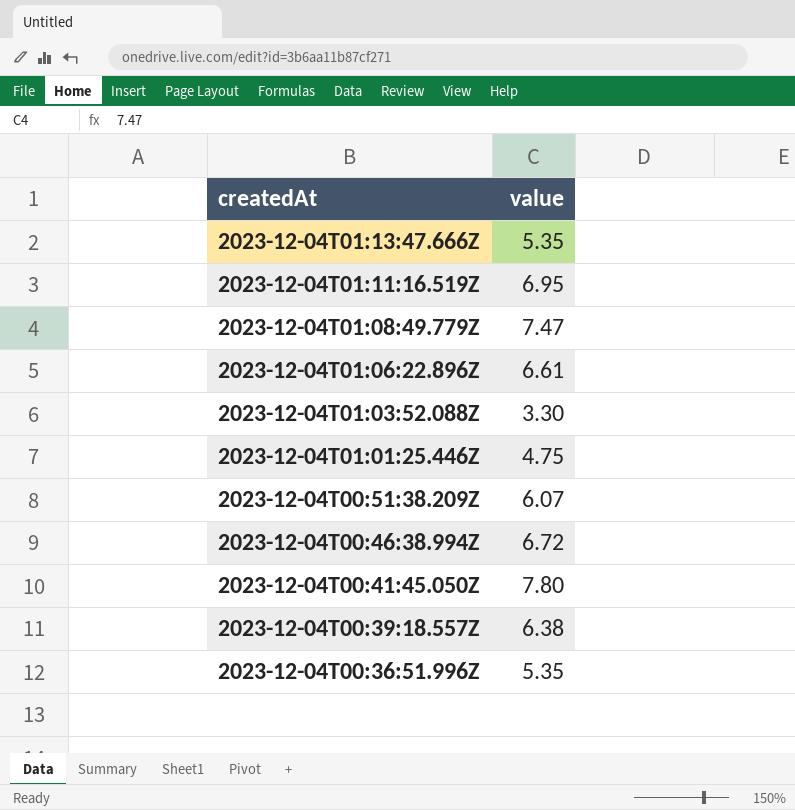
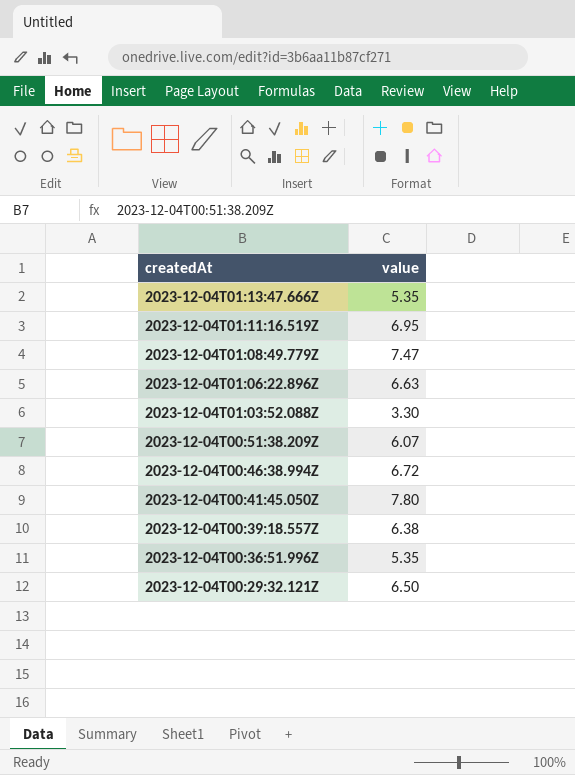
row 2023-12-04T01:01:25.446Z: 4.75 -> none
2023-12-04T01:06:22.896Z | value: 6.61 -> 6.63
row 2023-12-04T00:29:32.121Z: none -> 6.50

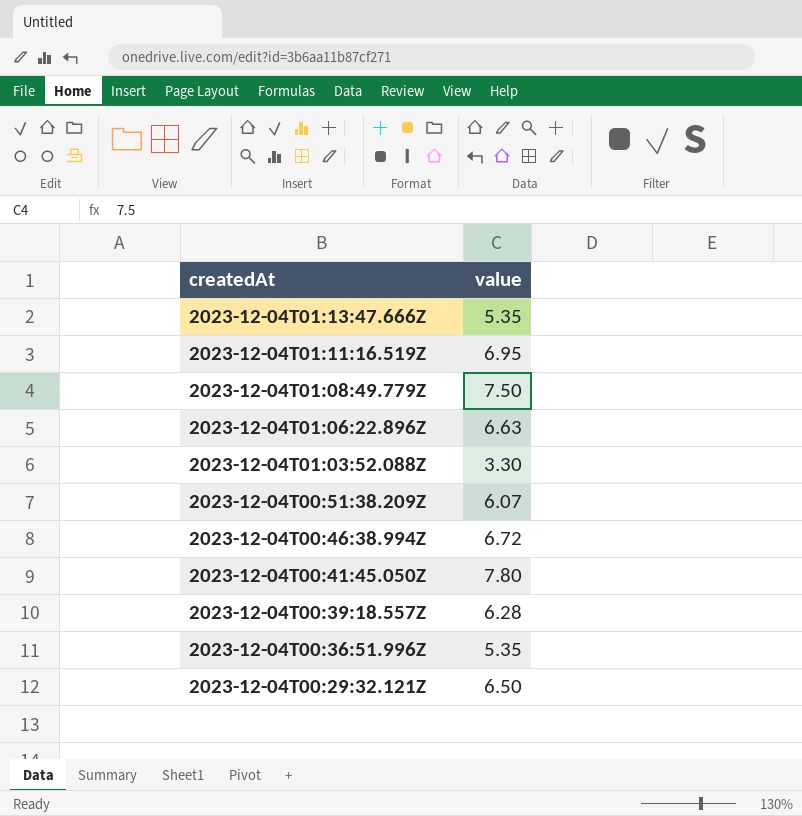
2023-12-04T01:08:49.779Z | value: 7.47 -> 7.50
2023-12-04T00:39:18.557Z | value: 6.38 -> 6.28

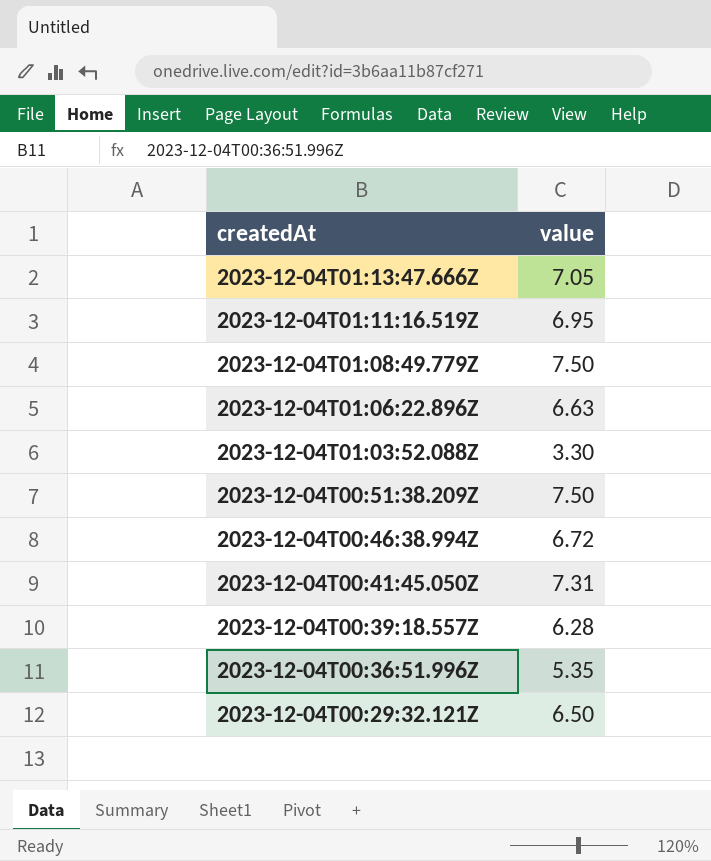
2023-12-04T01:13:47.666Z | value: 5.35 -> 7.05
2023-12-04T00:51:38.209Z | value: 6.07 -> 7.50
2023-12-04T00:41:45.050Z | value: 7.80 -> 7.31

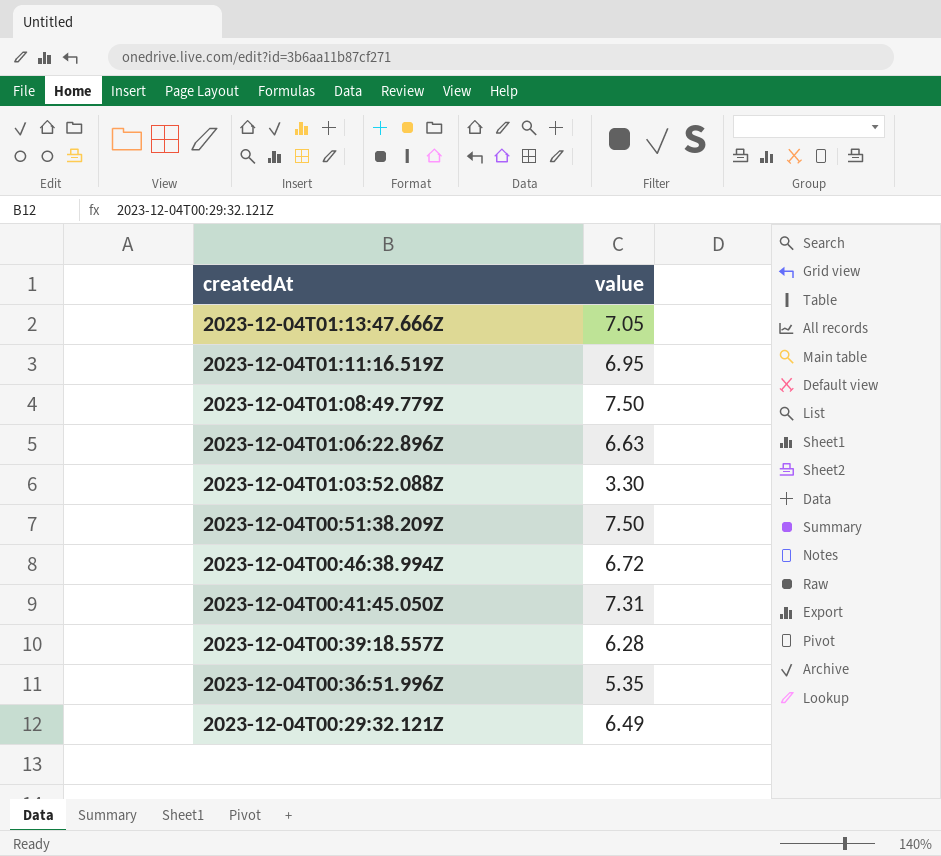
2023-12-04T00:29:32.121Z | value: 6.50 -> 6.49

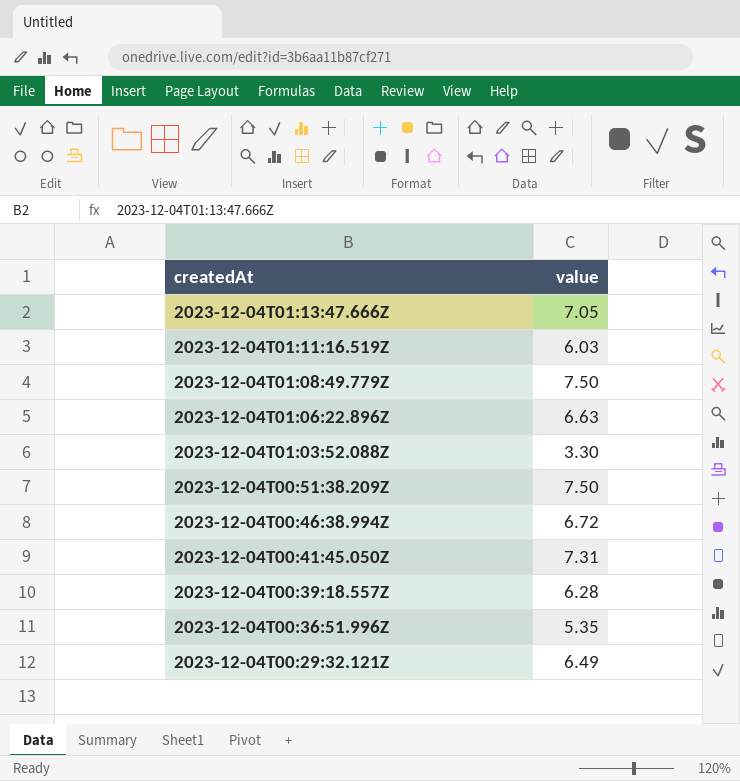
2023-12-04T01:11:16.519Z | value: 6.95 -> 6.03

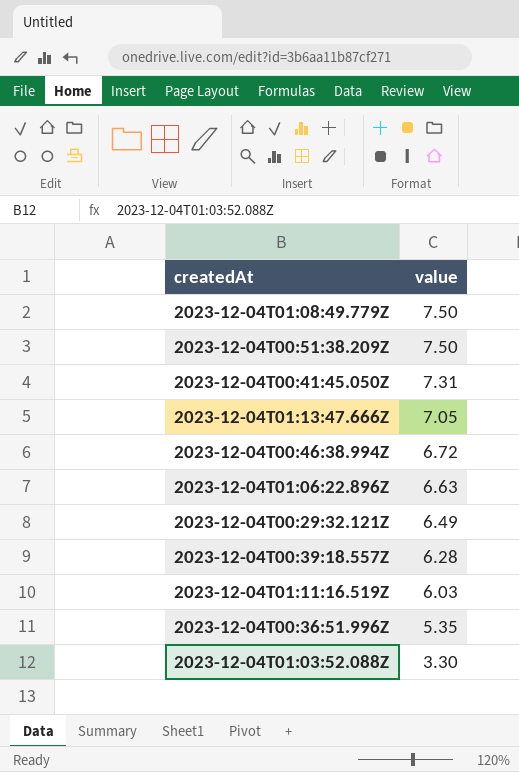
row order: createdAt descending -> value descending

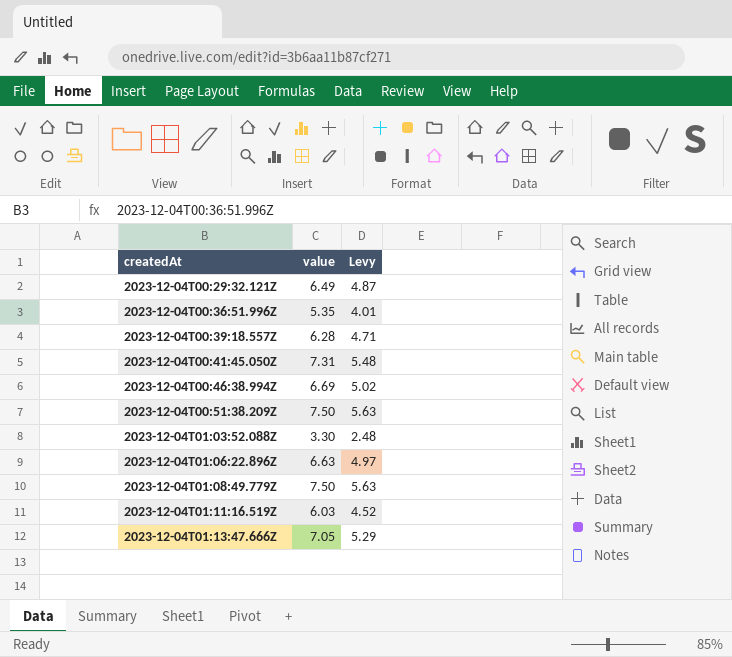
row order: value descending -> createdAt ascending
column Levy | formula: none -> [value] * 0.75
2023-12-04T00:46:38.994Z | value: 6.72 -> 6.69

